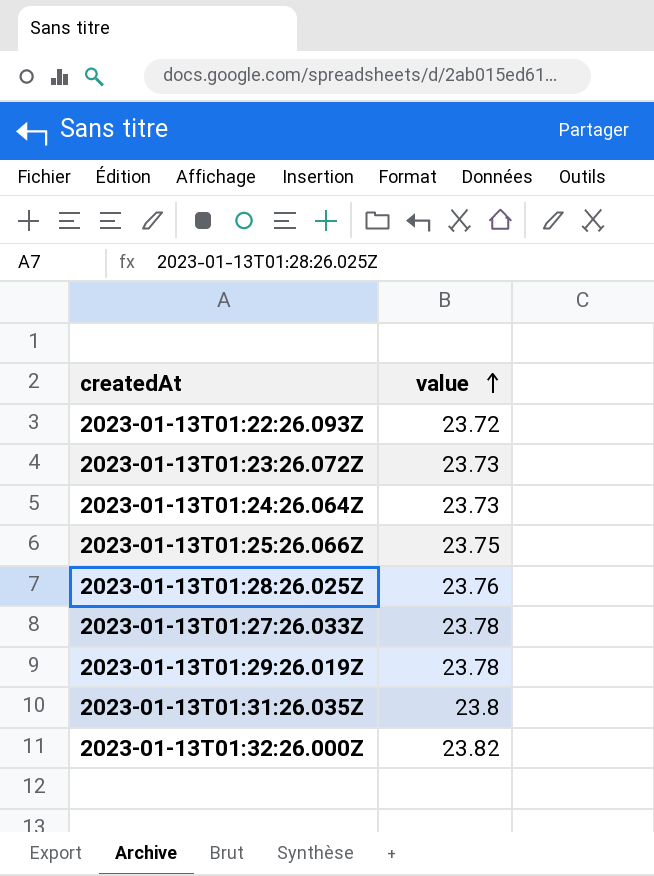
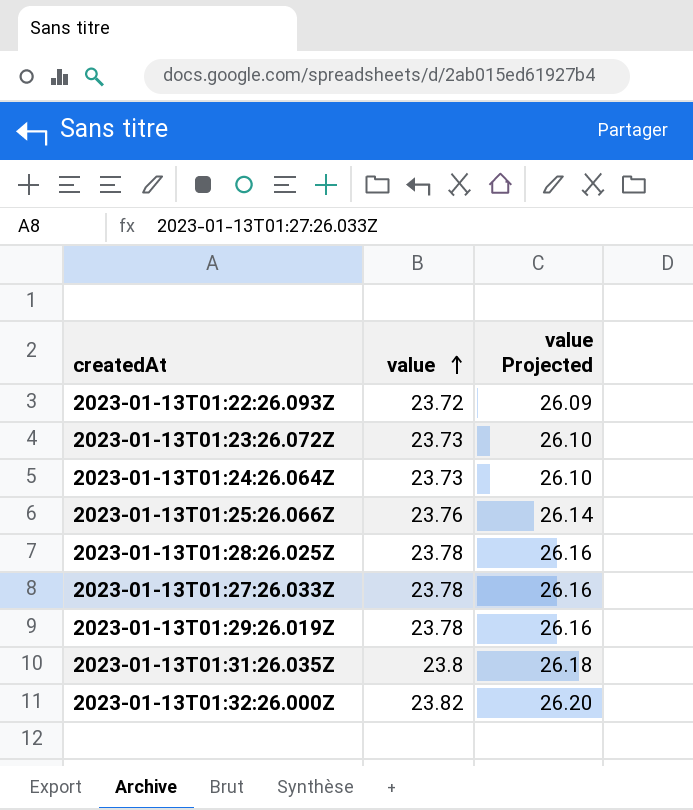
column value Projected | formula: none -> [value] * 1.1
2023-01-13T01:25:26.066Z | value: 23.75 -> 23.76
2023-01-13T01:28:26.025Z | value: 23.76 -> 23.78

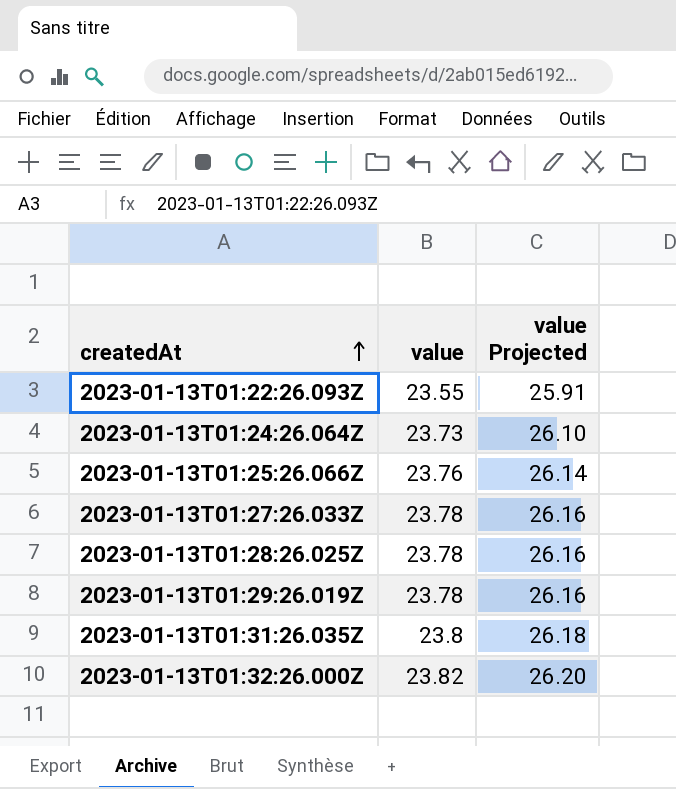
row order: value ascending -> createdAt ascending
row 2023-01-13T01:23:26.072Z: 23.73 | 26.10 -> none
2023-01-13T01:22:26.093Z | value: 23.72 -> 23.55
2023-01-13T01:22:26.093Z | value Projected: 26.09 -> 25.91

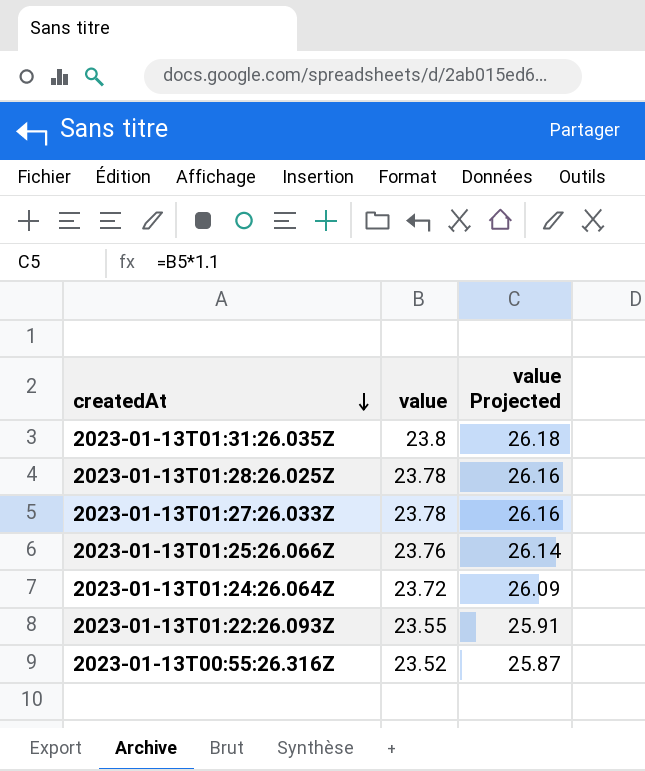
row order: createdAt ascending -> createdAt descending
row 2023-01-13T01:29:26.019Z: 23.78 | 26.16 -> none
row 2023-01-13T01:32:26.000Z: 23.82 | 26.20 -> none
2023-01-13T01:24:26.064Z | value: 23.73 -> 23.72
2023-01-13T01:24:26.064Z | value Projected: 26.10 -> 26.09
row 2023-01-13T00:55:26.316Z: none -> 23.52 | 25.87

